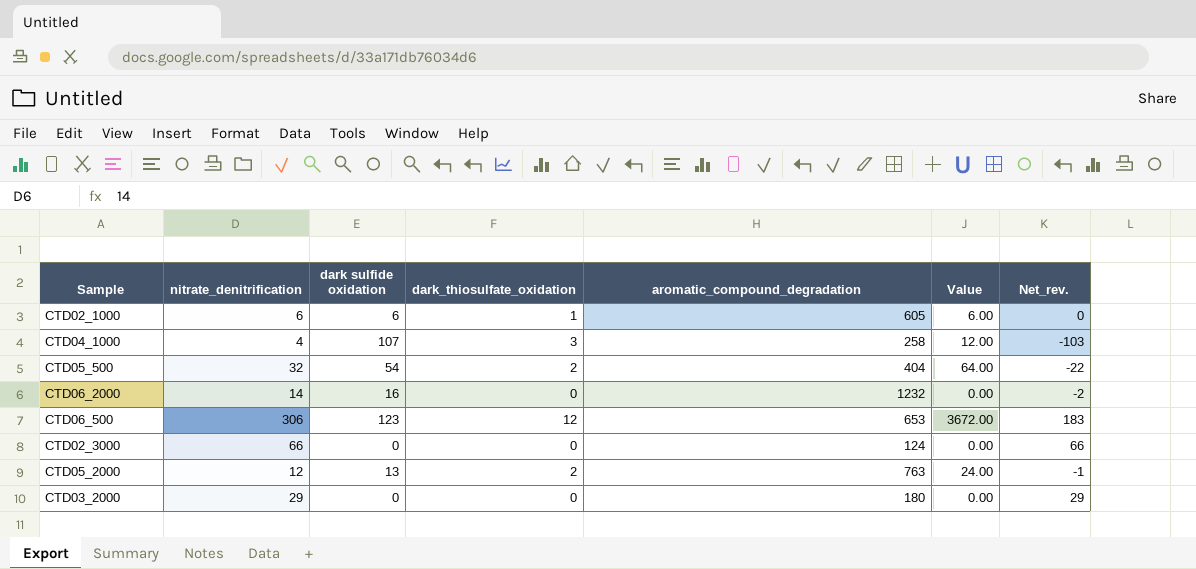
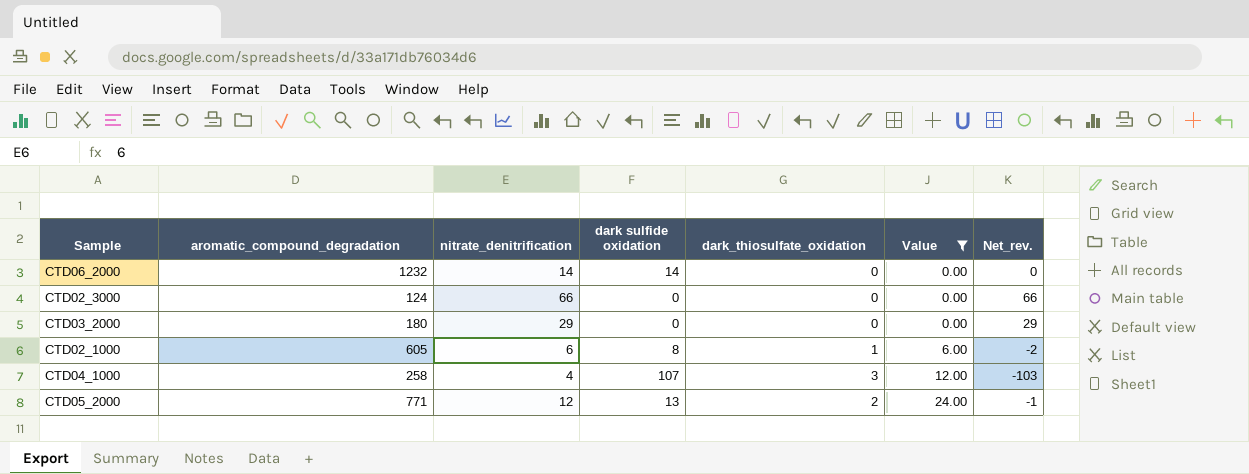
filter: none -> Value <= 24.00
row order: none -> Value ascending
column aromatic_compound_degradation | position: 5 -> 2
CTD06_2000 | dark sulfide oxidation: 16 -> 14
CTD06_2000 | Net_rev.: -2 -> 0
CTD02_1000 | dark sulfide oxidation: 6 -> 8
CTD02_1000 | Net_rev.: 0 -> -2
CTD05_2000 | aromatic_compound_degradation: 763 -> 771

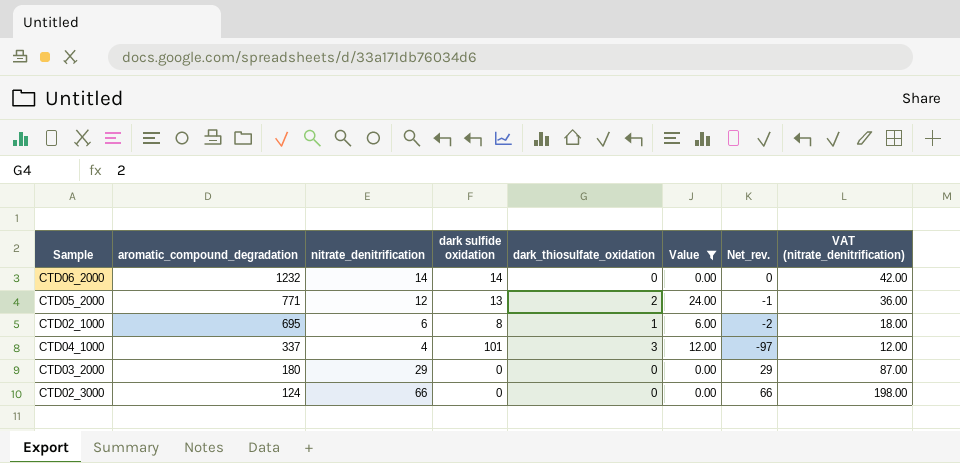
row order: Value ascending -> aromatic_compound_degradation descending
column VAT (nitrate_denitrification) | formula: none -> [nitrate_denitrification] * 3
CTD02_1000 | aromatic_compound_degradation: 605 -> 695
CTD04_1000 | aromatic_compound_degradation: 258 -> 337
CTD04_1000 | dark sulfide oxidation: 107 -> 101
CTD04_1000 | Net_rev.: -103 -> -97

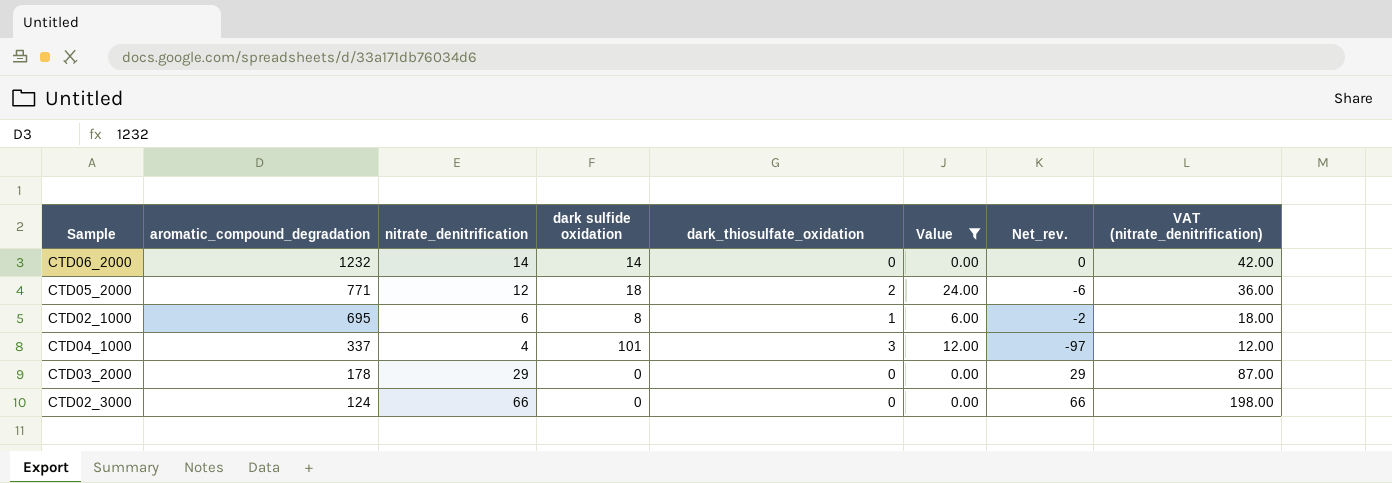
CTD05_2000 | dark sulfide oxidation: 13 -> 18
CTD05_2000 | Net_rev.: -1 -> -6
CTD03_2000 | aromatic_compound_degradation: 180 -> 178

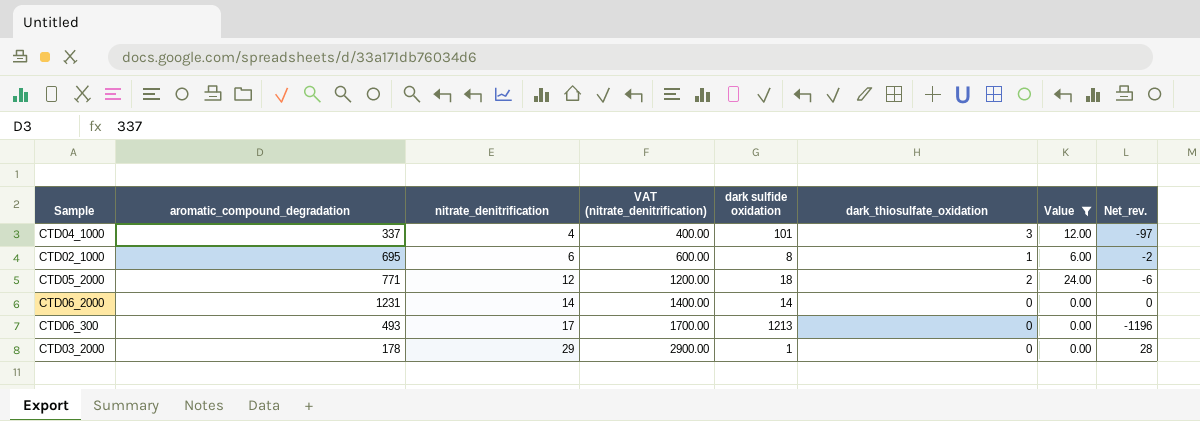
row order: aromatic_compound_degradation descending -> nitrate_denitrification ascending
column VAT (nitrate_denitrification) | formula: [nitrate_denitrification] * 3 -> [nitrate_denitrification] * 100
column VAT (nitrate_denitrification) | position: 8 -> 4
row CTD02_3000: 124 | 66 | 0 | 0 | 0.00 | 66 | 198.00 -> none
CTD06_2000 | aromatic_compound_degradation: 1232 -> 1231
row CTD06_300: none -> 493 | 17 | 1700.00 | 1213 | 0 | 0.00 | -1196
CTD03_2000 | dark sulfide oxidation: 0 -> 1
CTD03_2000 | Net_rev.: 29 -> 28

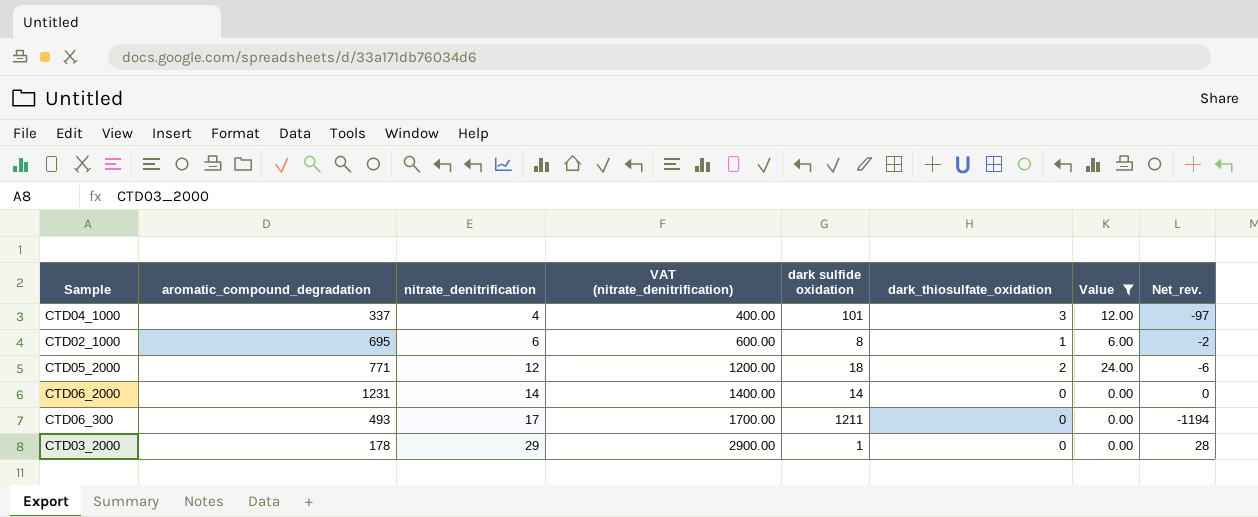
CTD06_300 | dark sulfide oxidation: 1213 -> 1211
CTD06_300 | Net_rev.: -1196 -> -1194

